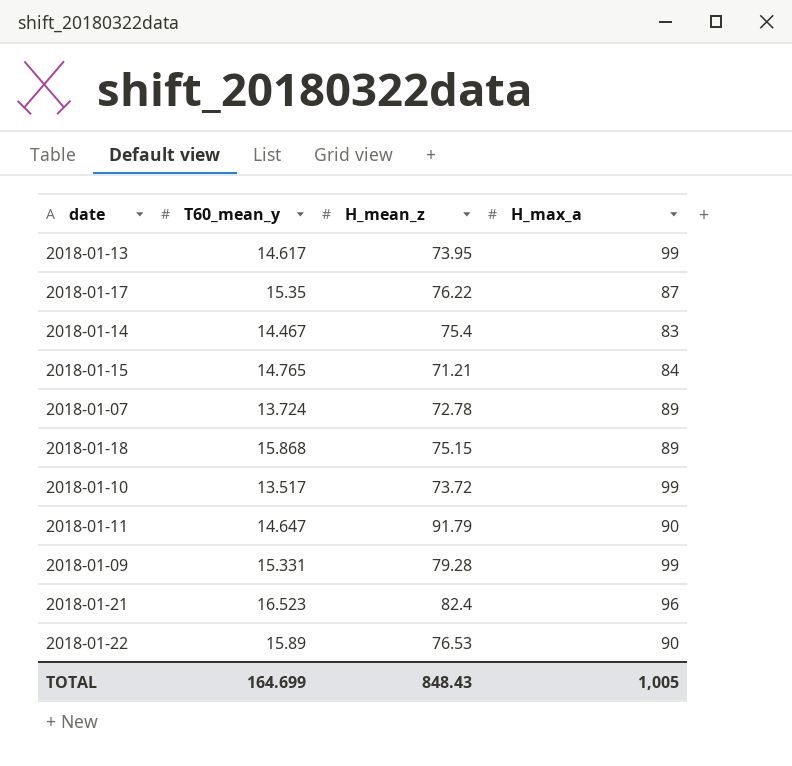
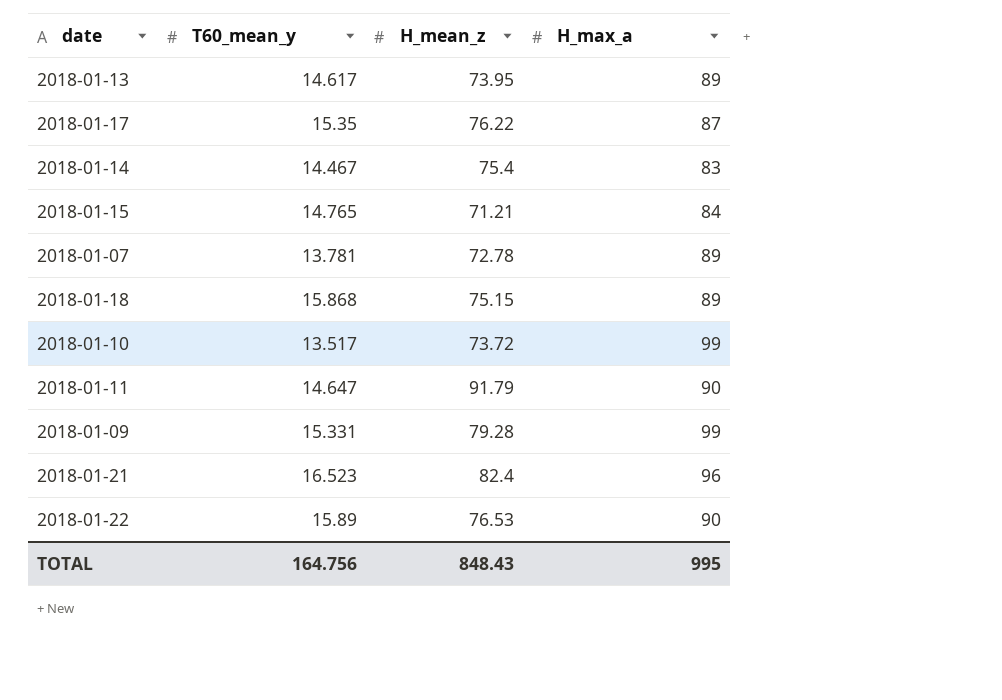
2018-01-13 | H_max_a: 99 -> 89
2018-01-07 | T60_mean_y: 13.724 -> 13.781
TOTAL | T60_mean_y: 164.699 -> 164.756
TOTAL | H_max_a: 1,005 -> 995

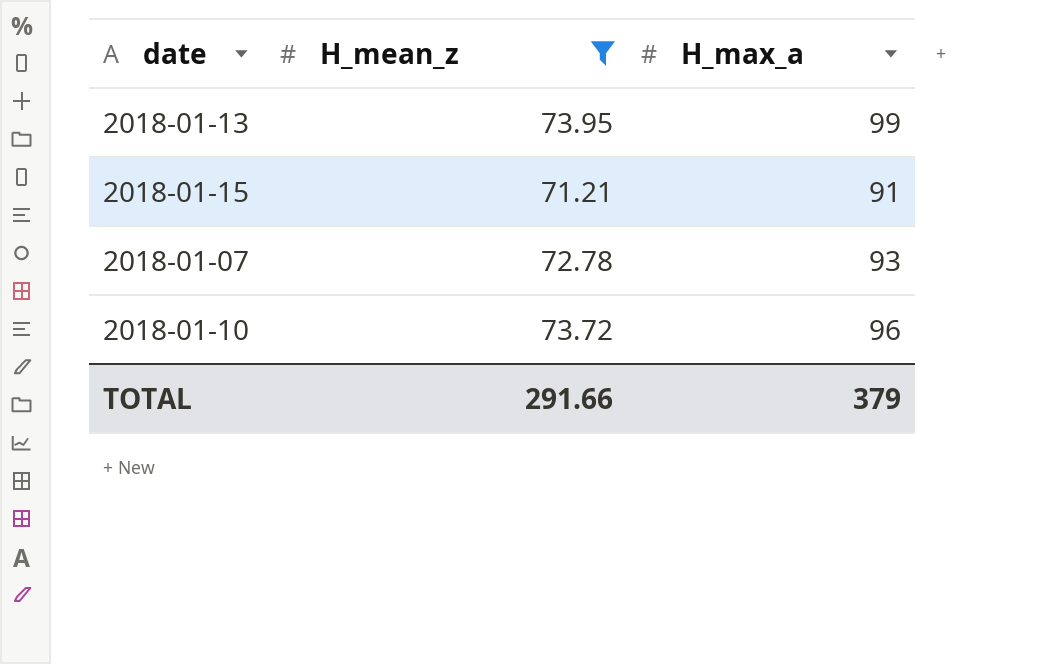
filter: none -> H_mean_z <= 73.95
column T60_mean_y | position: 2 -> none
2018-01-13 | H_max_a: 89 -> 99
2018-01-15 | H_max_a: 84 -> 91
2018-01-07 | H_max_a: 89 -> 93
2018-01-10 | H_max_a: 99 -> 96
TOTAL | H_mean_z: 848.43 -> 291.66
TOTAL | H_max_a: 995 -> 379

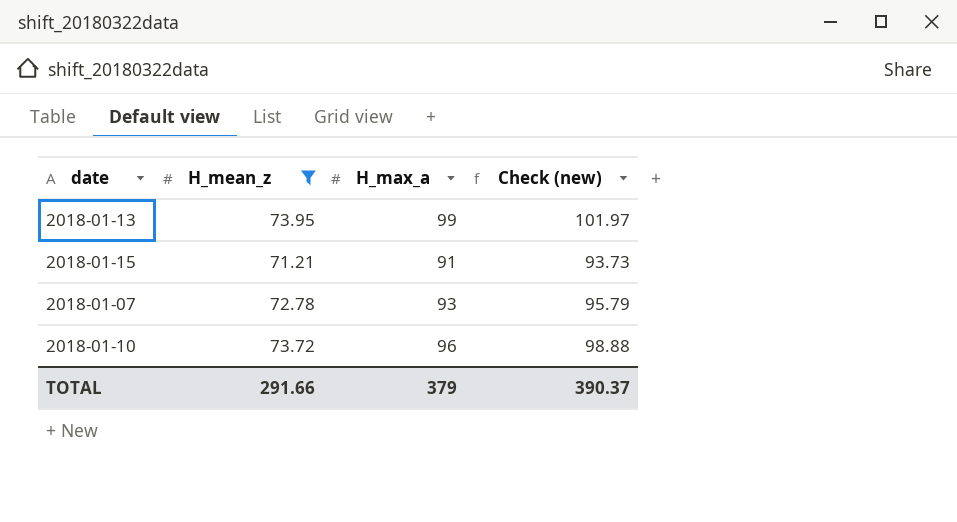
column Check (new) | formula: none -> [H_max_a] * 1.03

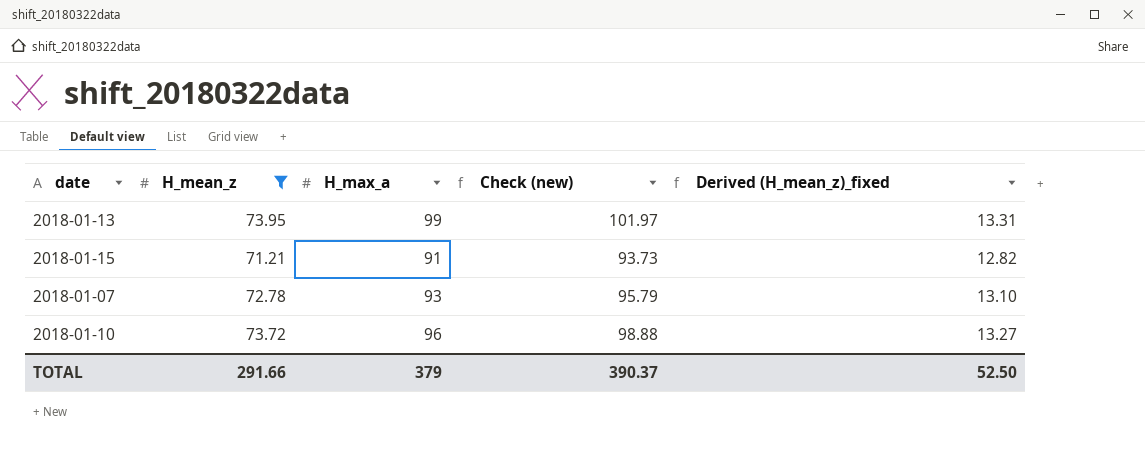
column Derived (H_mean_z)_fixed | formula: none -> [H_mean_z] * 0.18

